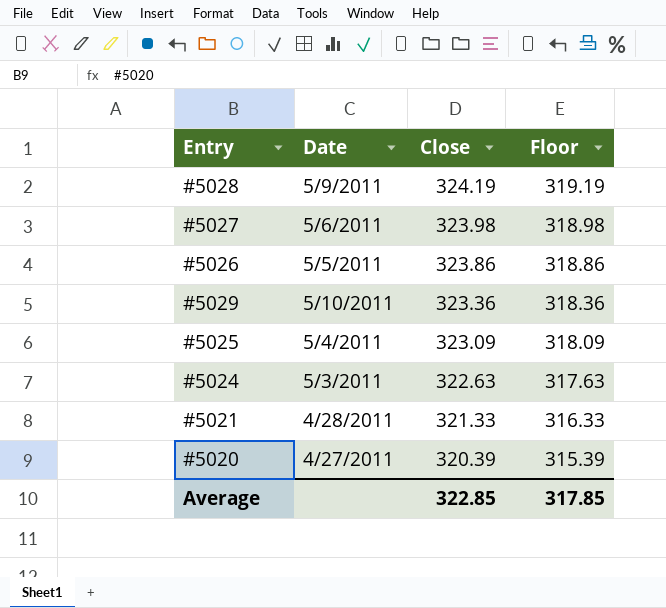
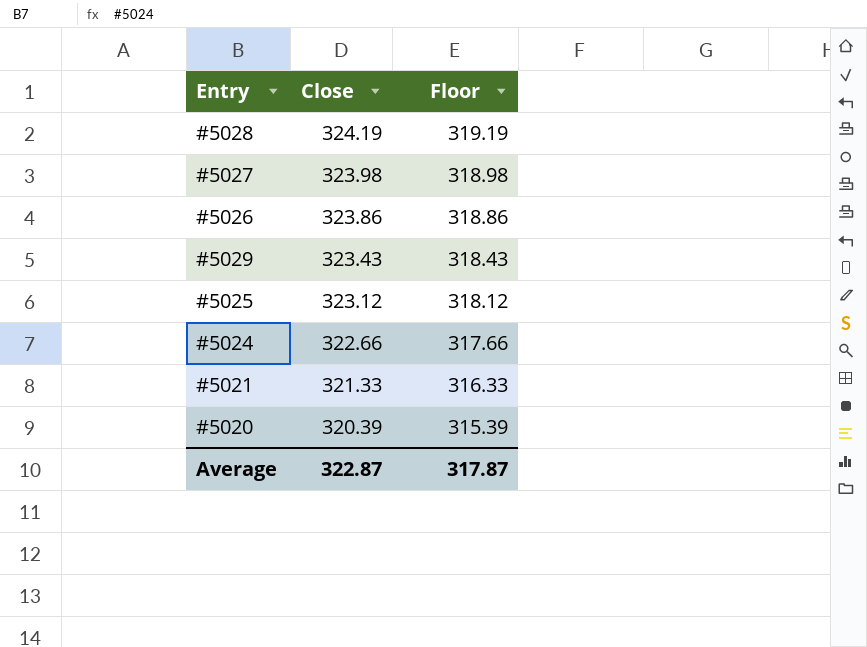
column Date | position: 2 -> none
#5029 | Close: 323.36 -> 323.43
#5029 | Floor: 318.36 -> 318.43
#5025 | Close: 323.09 -> 323.12
#5025 | Floor: 318.09 -> 318.12
#5024 | Close: 322.63 -> 322.66
#5024 | Floor: 317.63 -> 317.66
Average | Close: 322.85 -> 322.87
Average | Floor: 317.85 -> 317.87

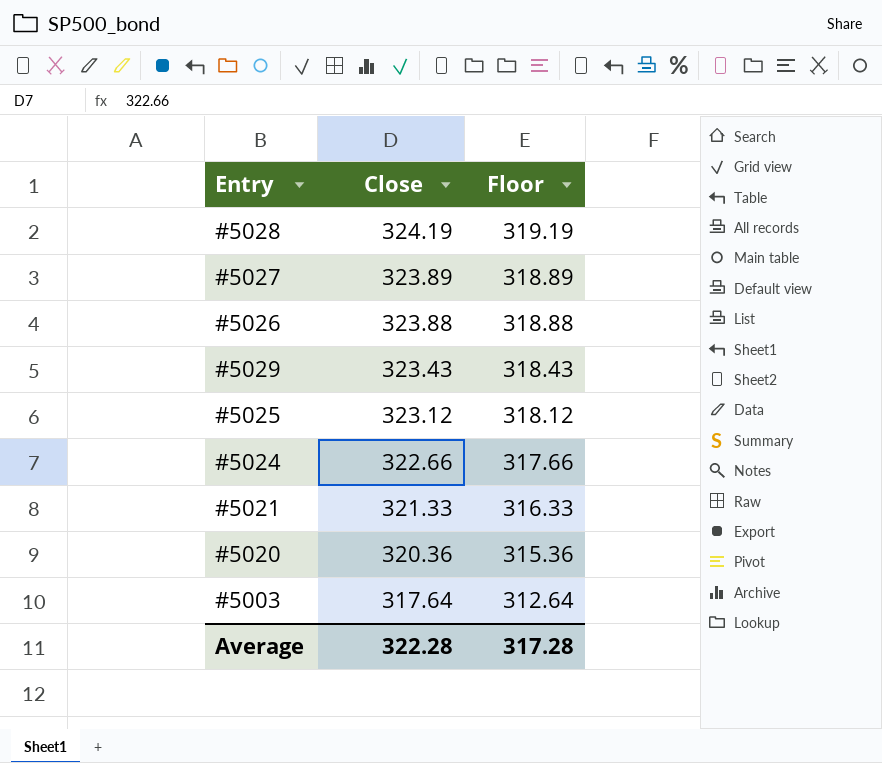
#5027 | Close: 323.98 -> 323.89
#5027 | Floor: 318.98 -> 318.89
#5026 | Close: 323.86 -> 323.88
#5026 | Floor: 318.86 -> 318.88
#5020 | Close: 320.39 -> 320.36
#5020 | Floor: 315.39 -> 315.36
row #5003: none -> 317.64 | 312.64
Average | Close: 322.87 -> 322.28
Average | Floor: 317.87 -> 317.28

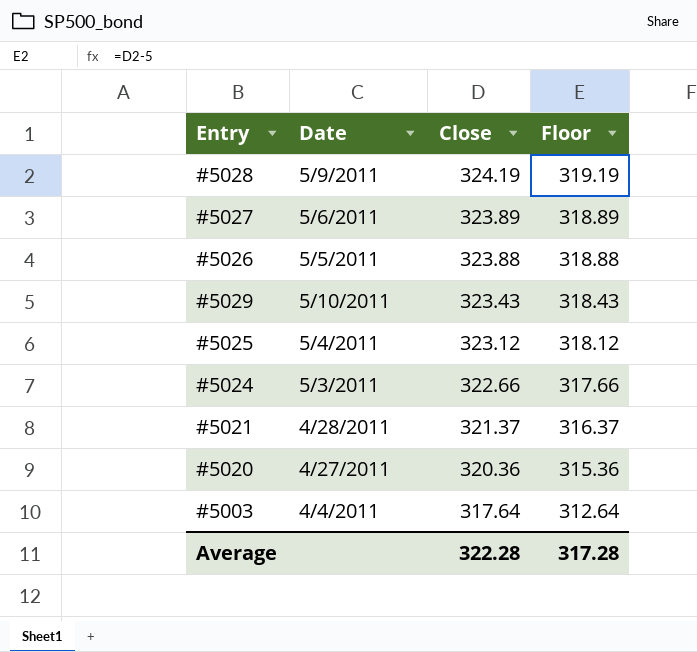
column Date | position: none -> 2
#5021 | Close: 321.33 -> 321.37
#5021 | Floor: 316.33 -> 316.37

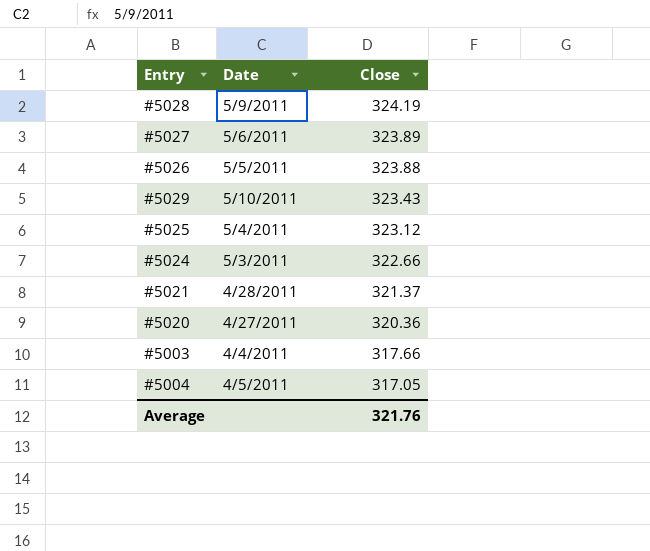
column Floor | formula: [Close] - 5 -> none
#5003 | Close: 317.64 -> 317.66
row #5004: none -> 4/5/2011 | 317.05
Average | Close: 322.28 -> 321.76

